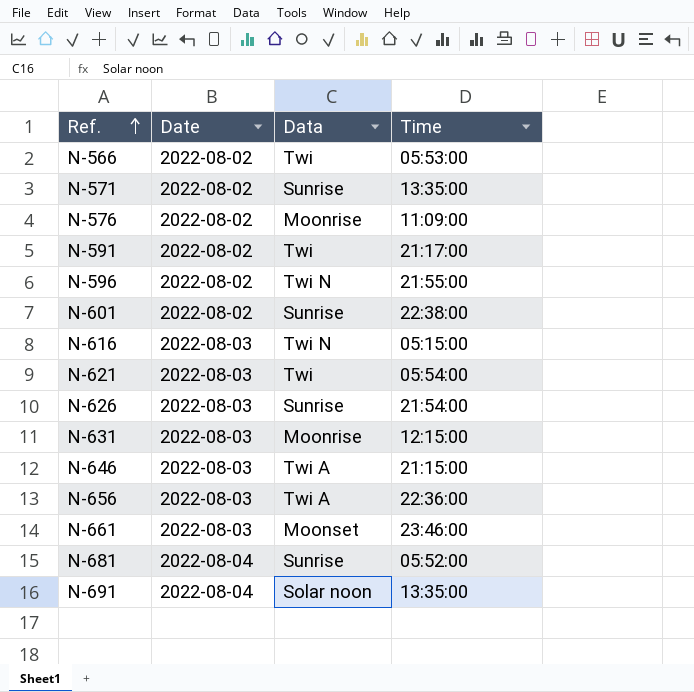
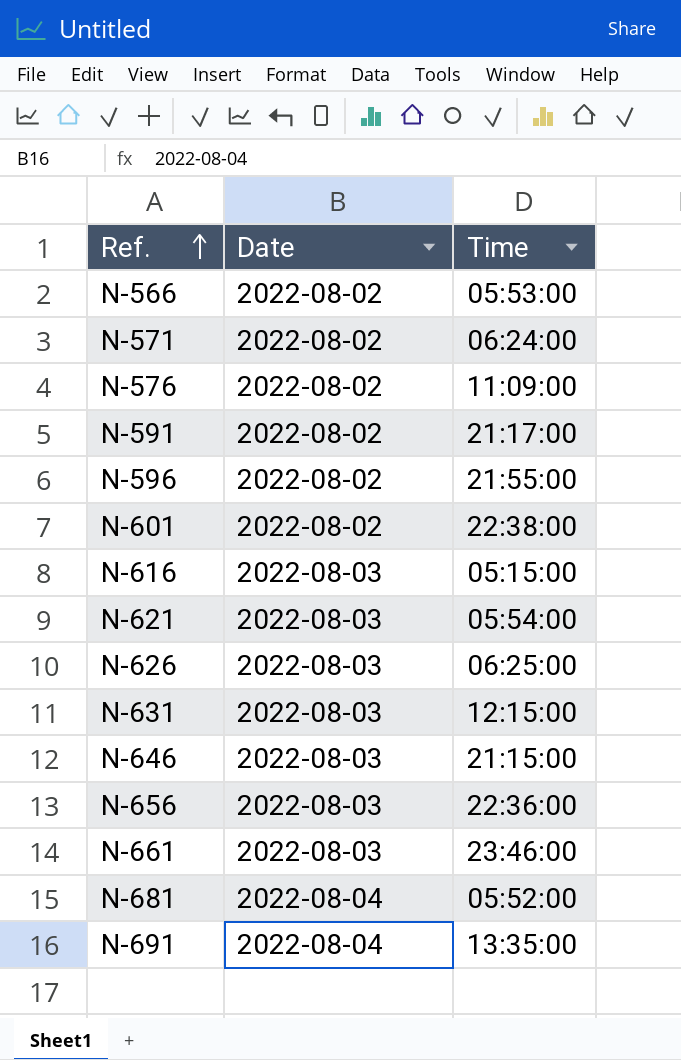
column Data | position: 3 -> none
N-571 | Time: 13:35:00 -> 06:24:00
N-626 | Time: 21:54:00 -> 06:25:00

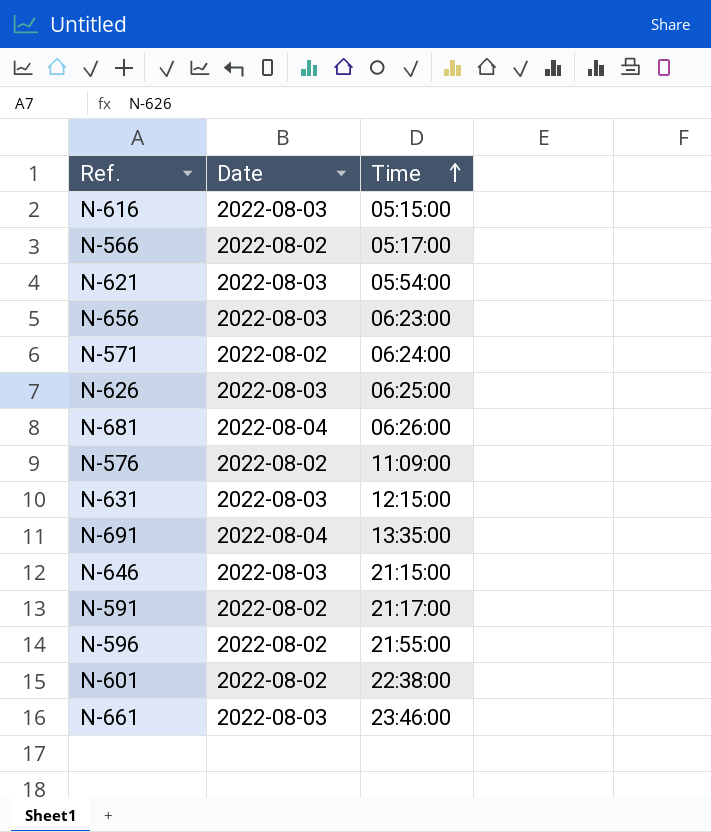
row order: Ref. ascending -> Time ascending
N-566 | Time: 05:53:00 -> 05:17:00
N-656 | Time: 22:36:00 -> 06:23:00
N-681 | Time: 05:52:00 -> 06:26:00

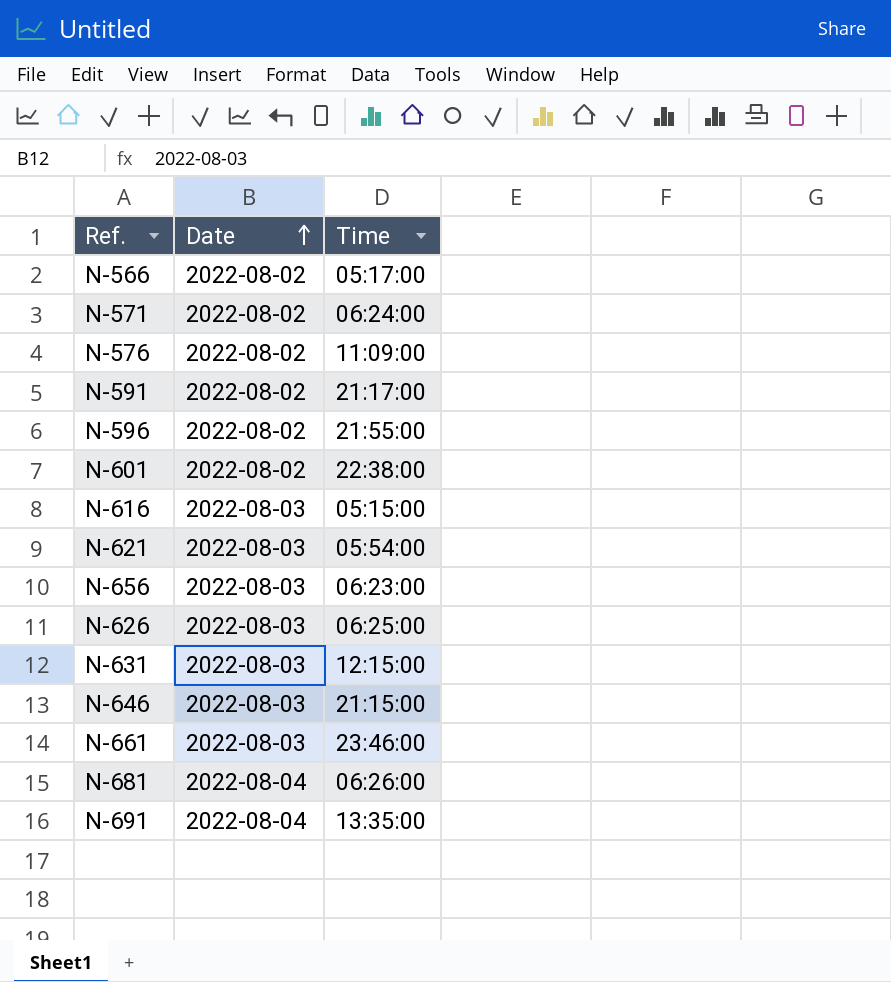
row order: Time ascending -> Date ascending

